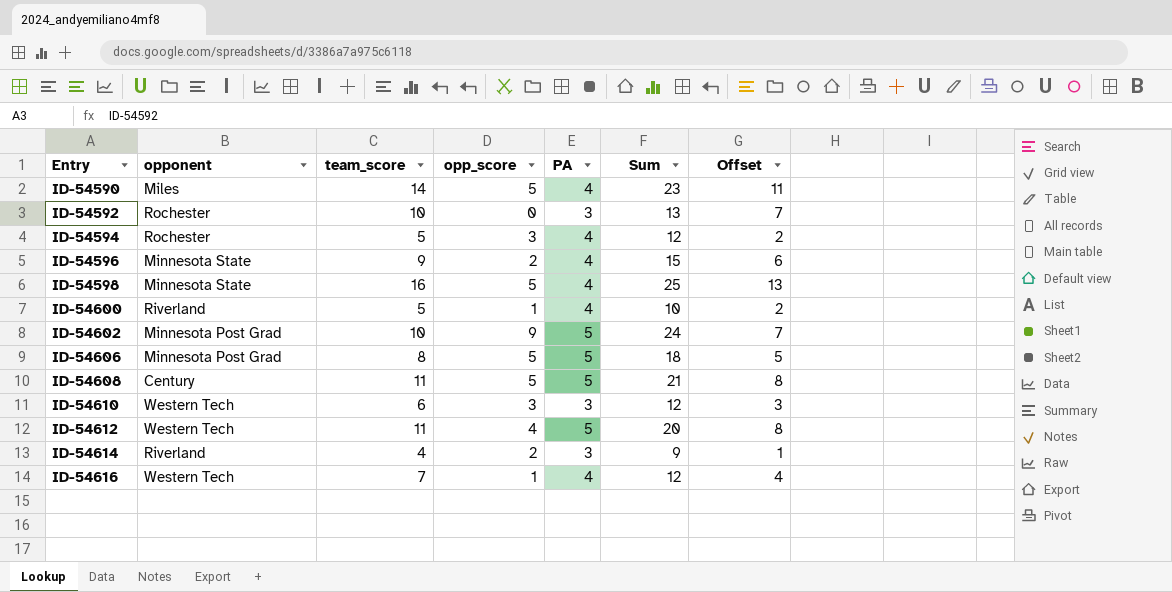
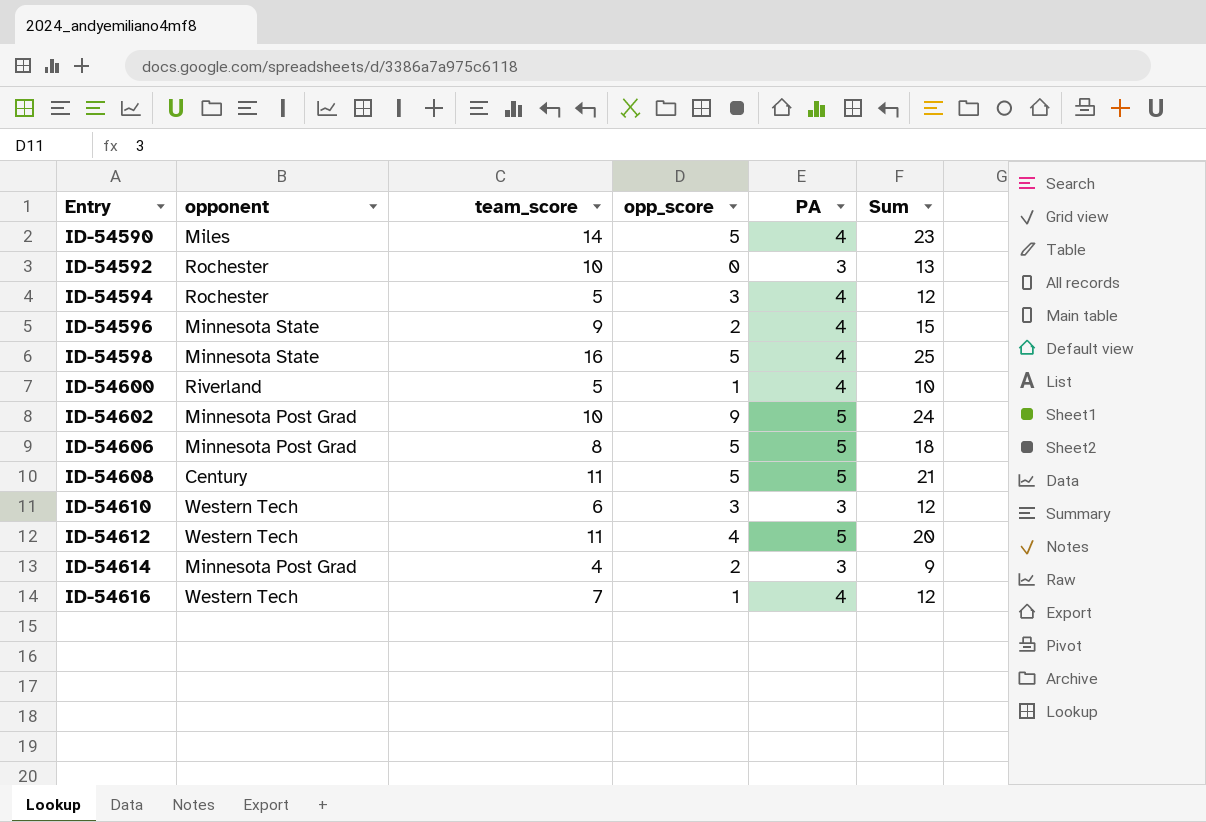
column Offset | formula: [team_score] - 3 -> none
ID-54614 | opponent: Riverland -> Minnesota Post Grad

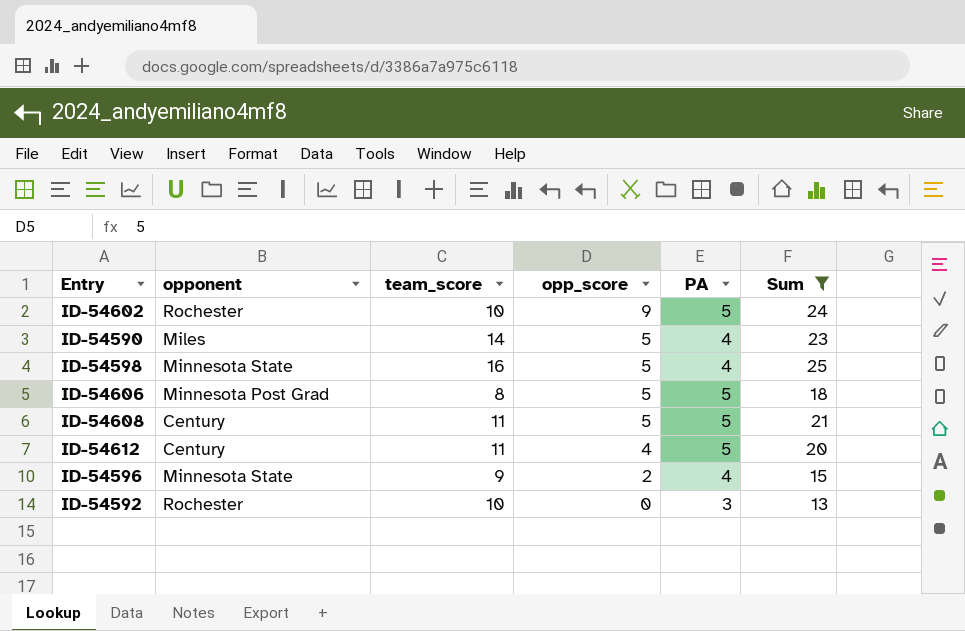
filter: none -> Sum >= 13
row order: Entry ascending -> opp_score descending
ID-54602 | opponent: Minnesota Post Grad -> Rochester
ID-54612 | opponent: Western Tech -> Century

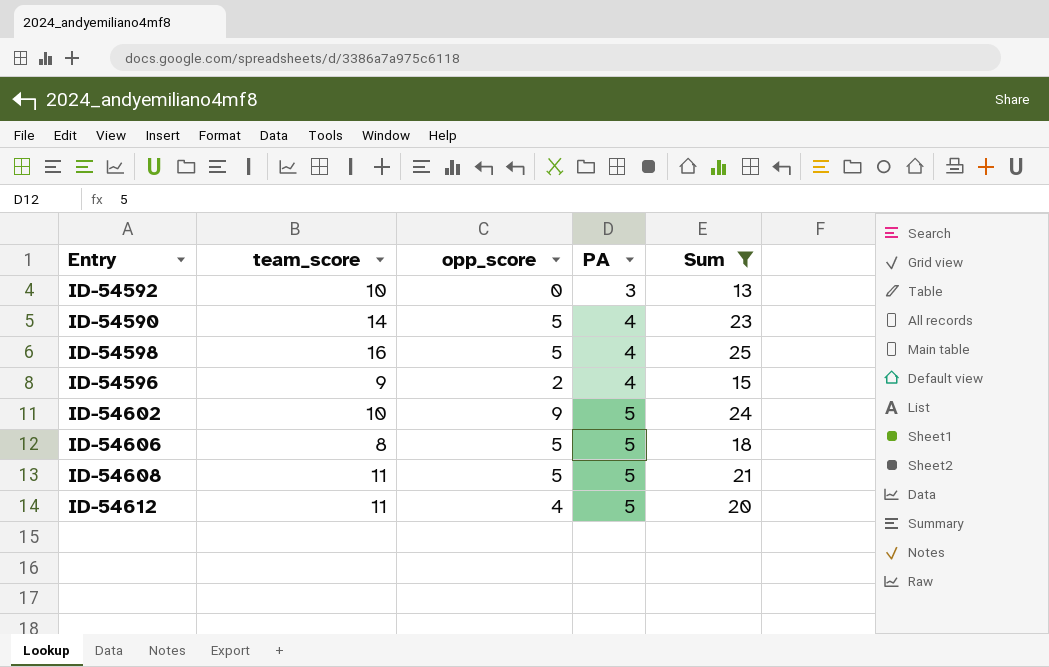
row order: opp_score descending -> PA ascending
column opponent | position: 2 -> none

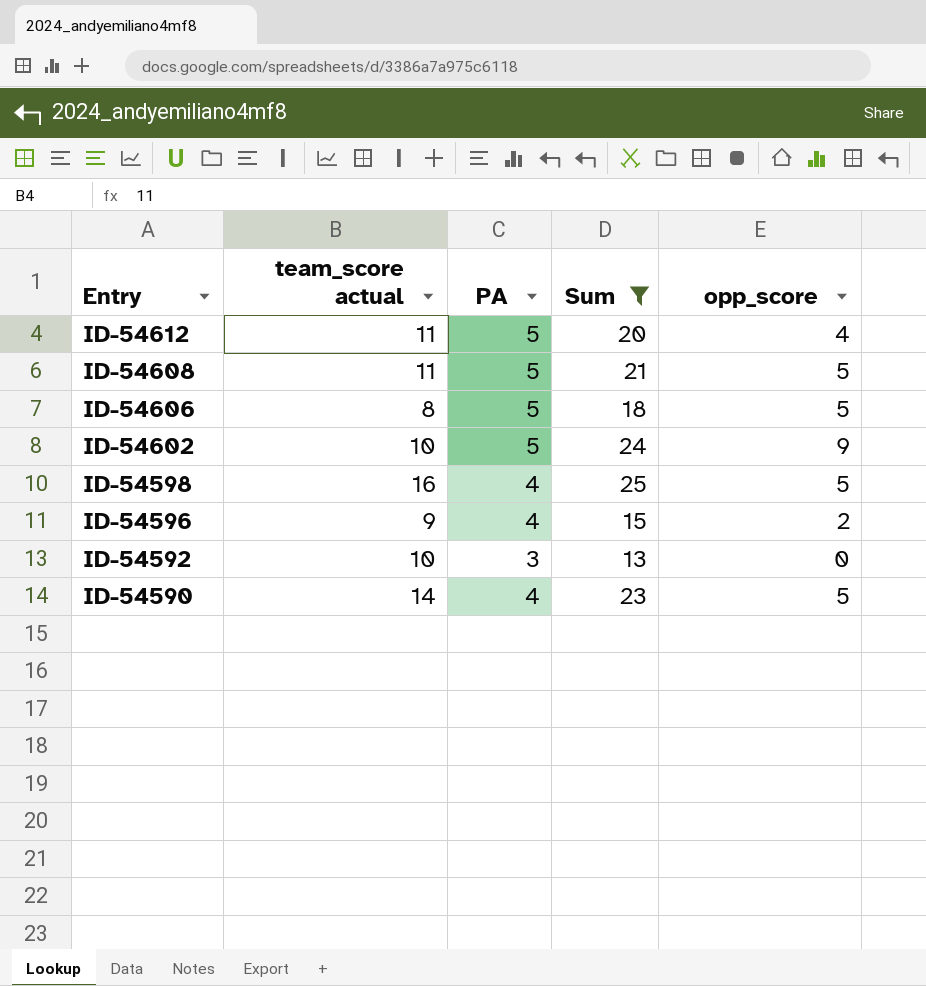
row order: PA ascending -> Entry descending
column name: team_score -> team_score actual
column opp_score | position: 3 -> 5

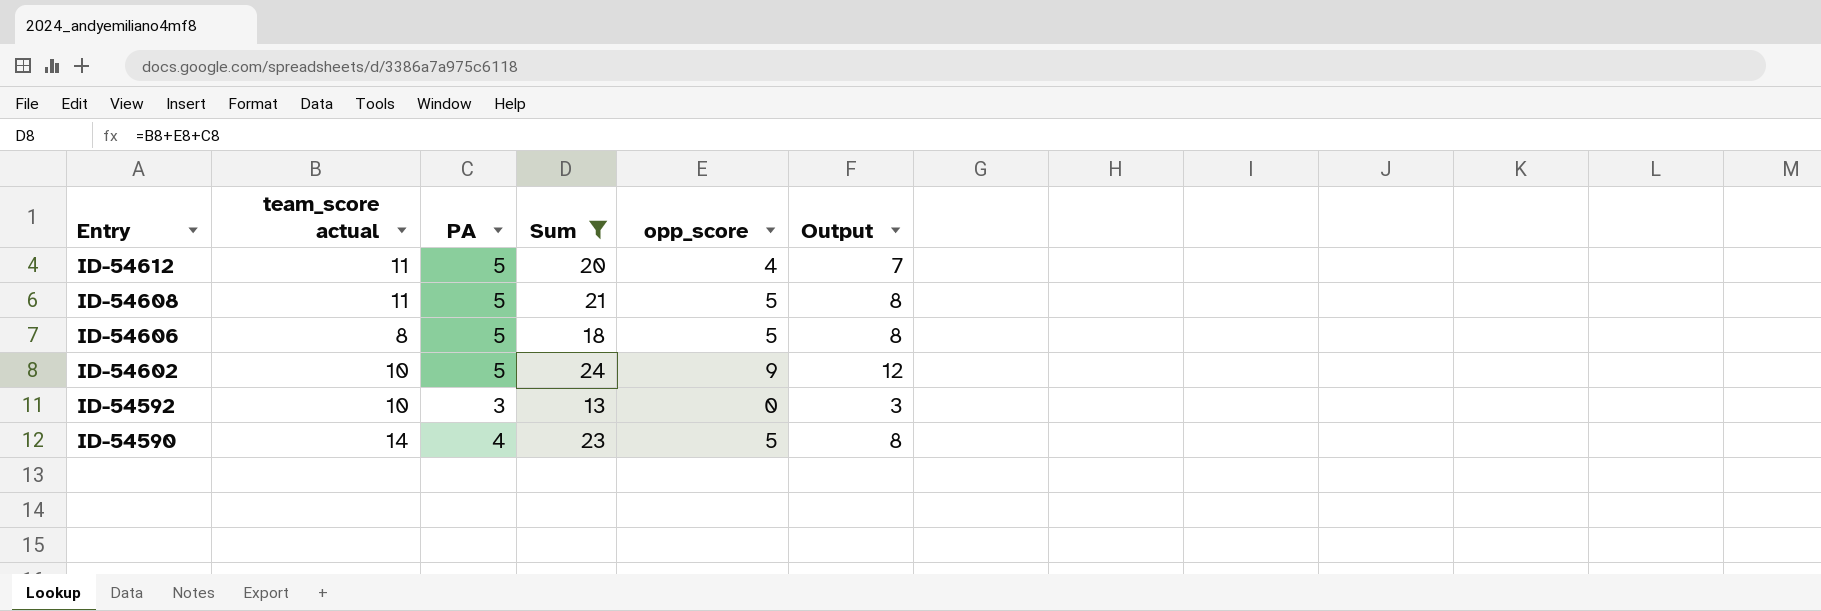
column Output | formula: none -> [opp_score] + 3
row ID-54598: 16 | 4 | 25 | 5 -> none
row ID-54596: 9 | 4 | 15 | 2 -> none

